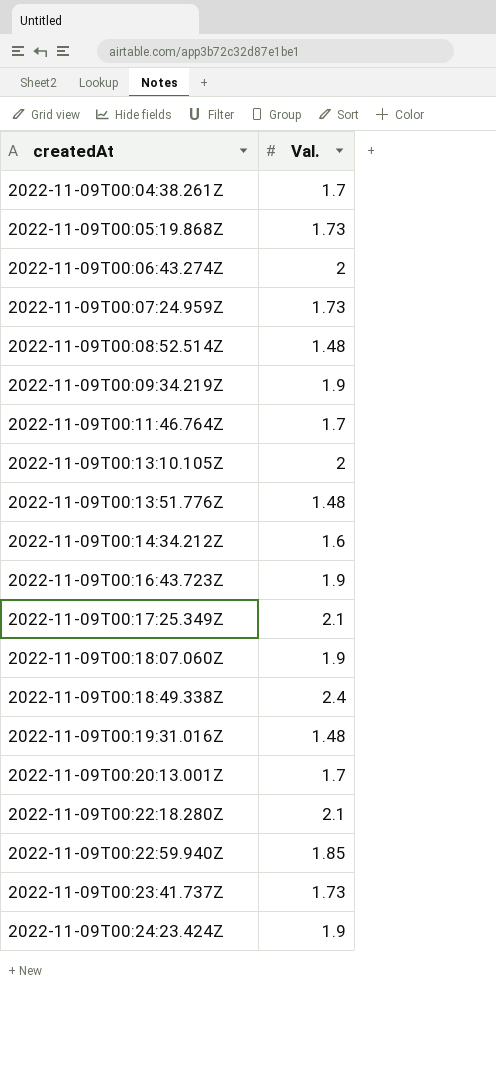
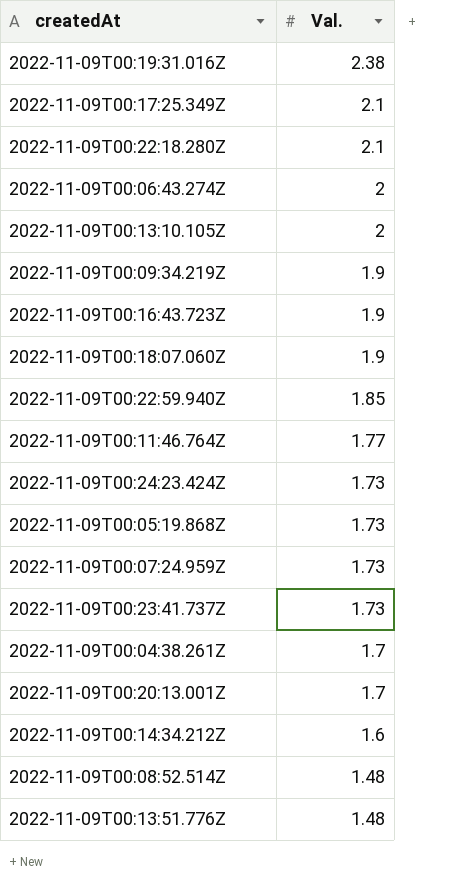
row order: createdAt ascending -> Val. descending
row 2022-11-09T00:18:49.338Z: 2.4 -> none
2022-11-09T00:19:31.016Z | Val.: 1.48 -> 2.38
2022-11-09T00:11:46.764Z | Val.: 1.7 -> 1.77
2022-11-09T00:24:23.424Z | Val.: 1.9 -> 1.73

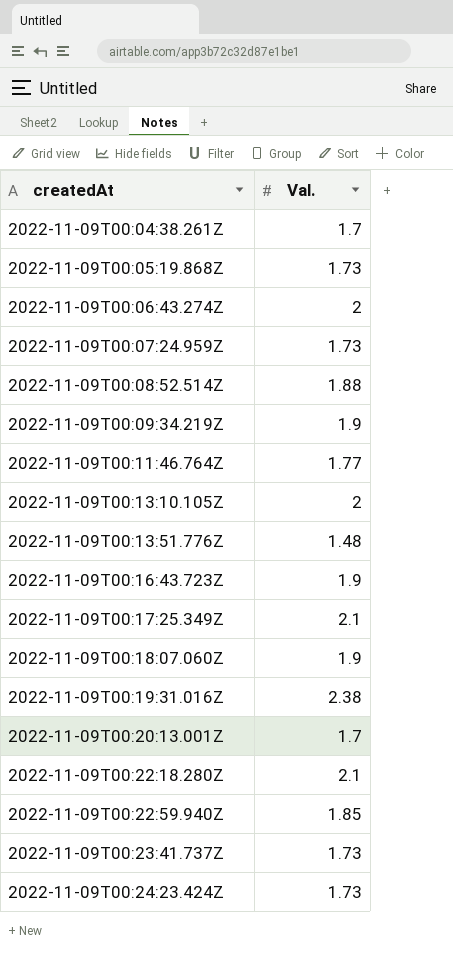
row order: Val. descending -> createdAt ascending
row 2022-11-09T00:14:34.212Z: 1.6 -> none
2022-11-09T00:08:52.514Z | Val.: 1.48 -> 1.88

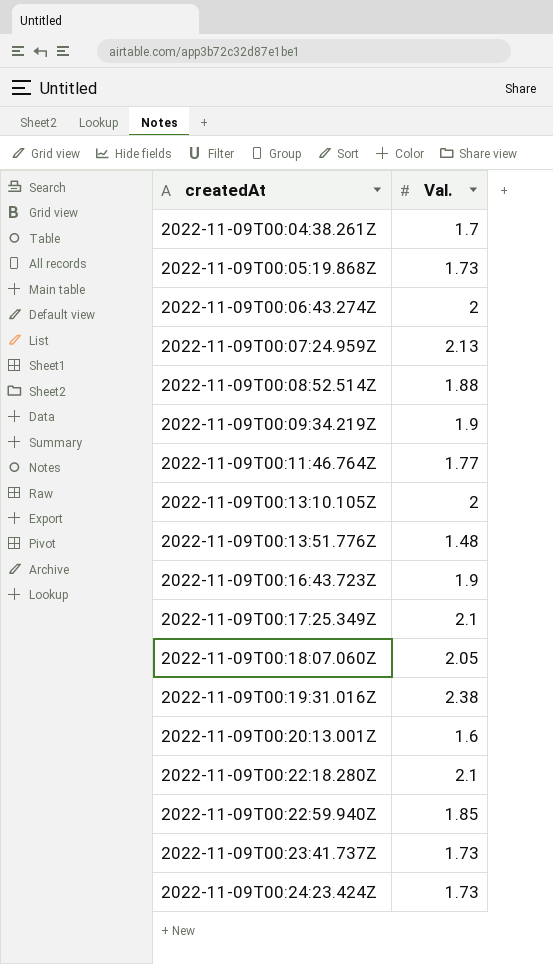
2022-11-09T00:07:24.959Z | Val.: 1.73 -> 2.13
2022-11-09T00:18:07.060Z | Val.: 1.9 -> 2.05
2022-11-09T00:20:13.001Z | Val.: 1.7 -> 1.6

